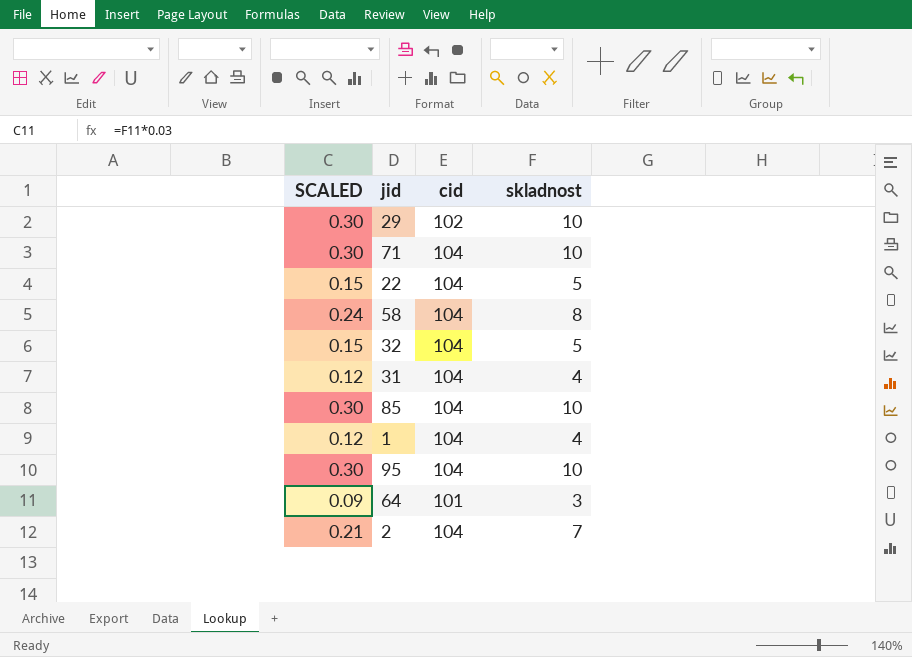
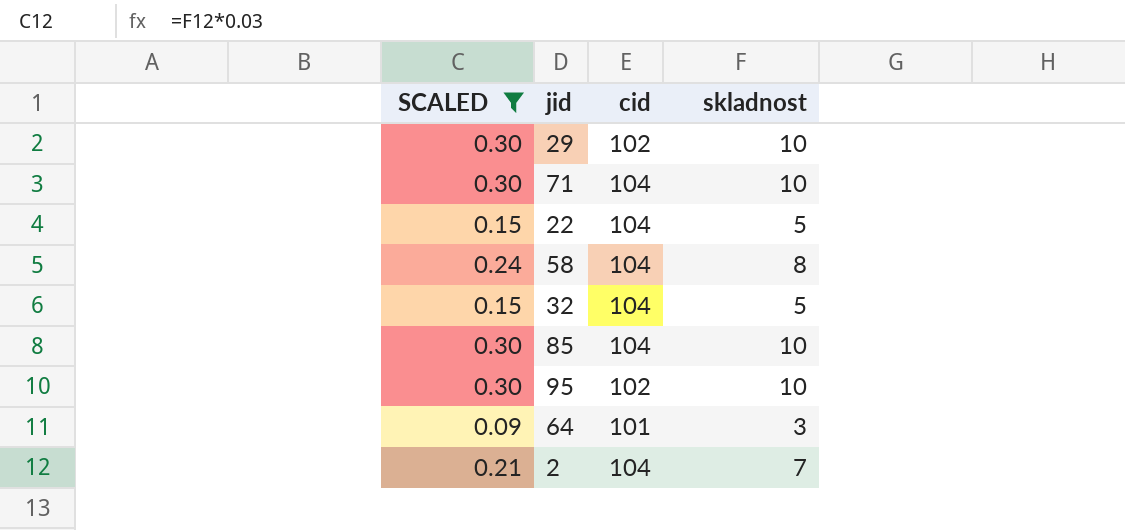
filter: none -> SCALED != 0.12
95 | cid: 104 -> 102

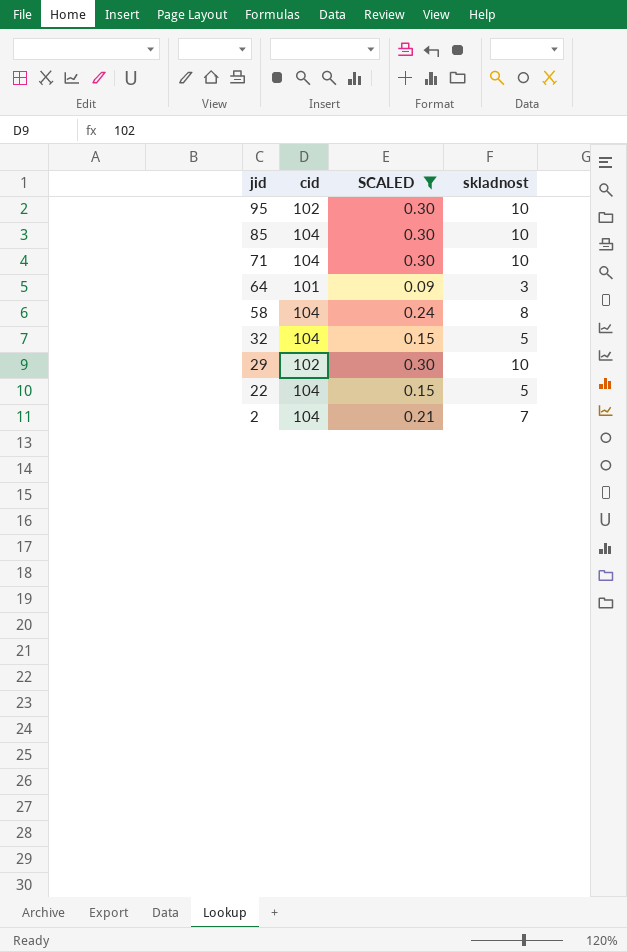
row order: none -> jid descending
column SCALED | position: 1 -> 3

